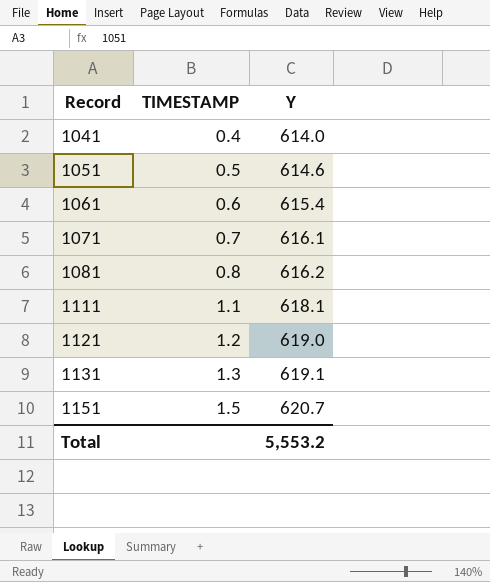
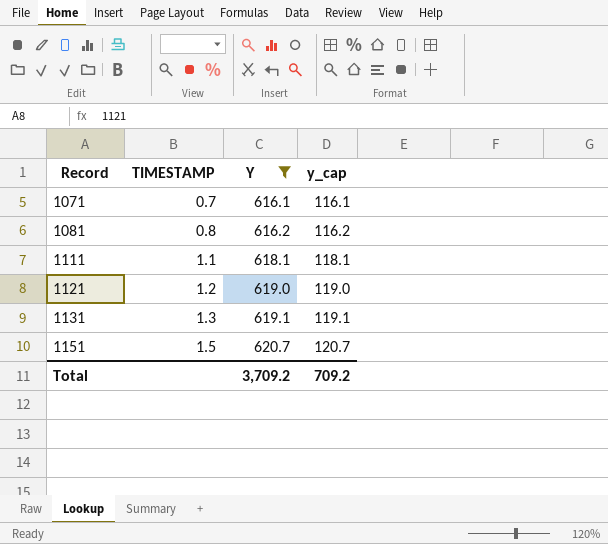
filter: none -> Y >= 616.1
column y_cap | formula: none -> [Y] - 500
Total | Y: 5,553.2 -> 3,709.2

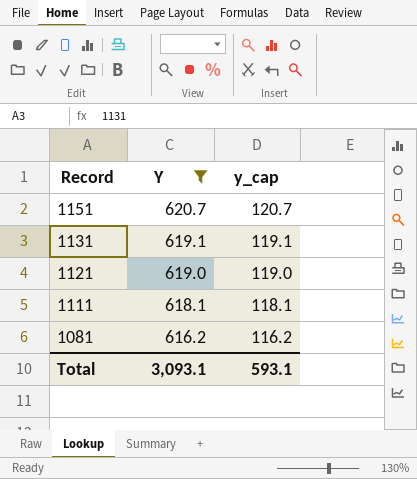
row order: Record ascending -> Record descending
column TIMESTAMP | position: 2 -> none
row 1071: 0.7 | 616.1 | 116.1 -> none
Total | Y: 3,709.2 -> 3,093.1
Total | y_cap: 709.2 -> 593.1

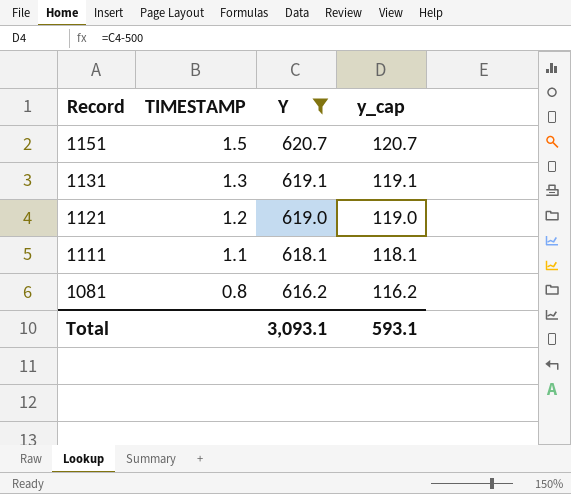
column TIMESTAMP | position: none -> 2

